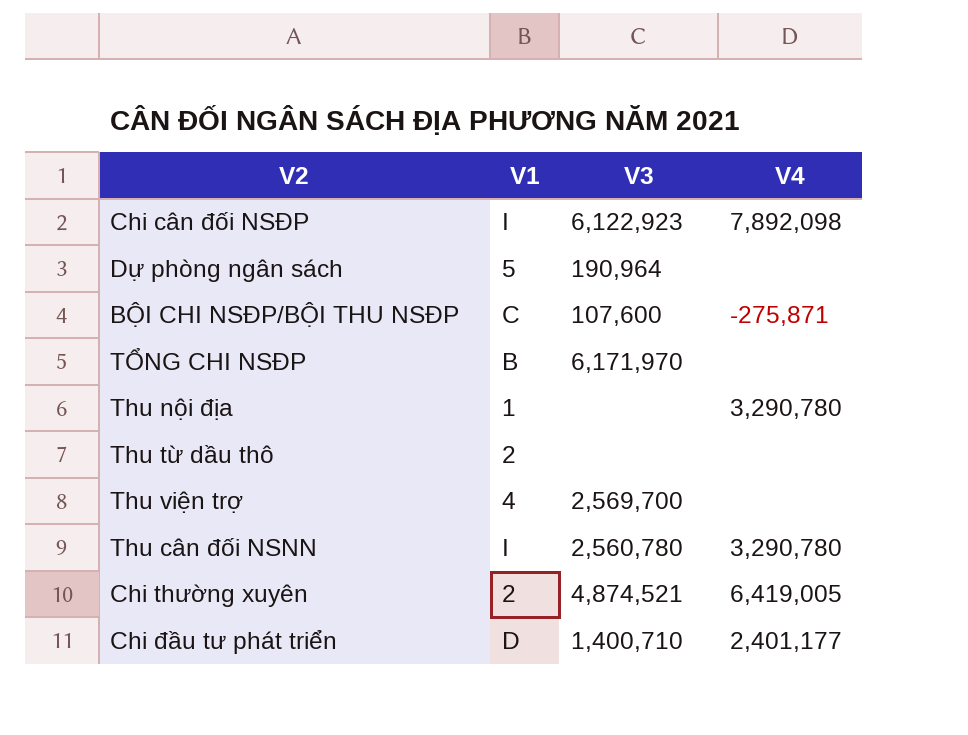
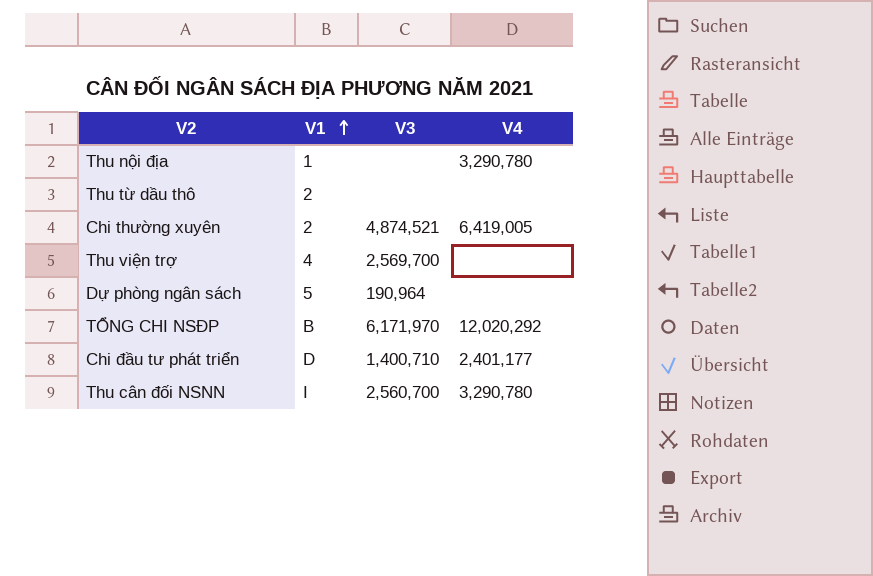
row order: none -> V1 ascending
row Chi cân đối NSĐP: I | 6,122,923 | 7,892,098 -> none
row BỘI CHI NSĐP/BỘI THU NSĐP: C | 107,600 | -275,871 -> none
TỔNG CHI NSĐP | V4: none -> 12,020,292
Thu cân đối NSNN | V3: 2,560,780 -> 2,560,700

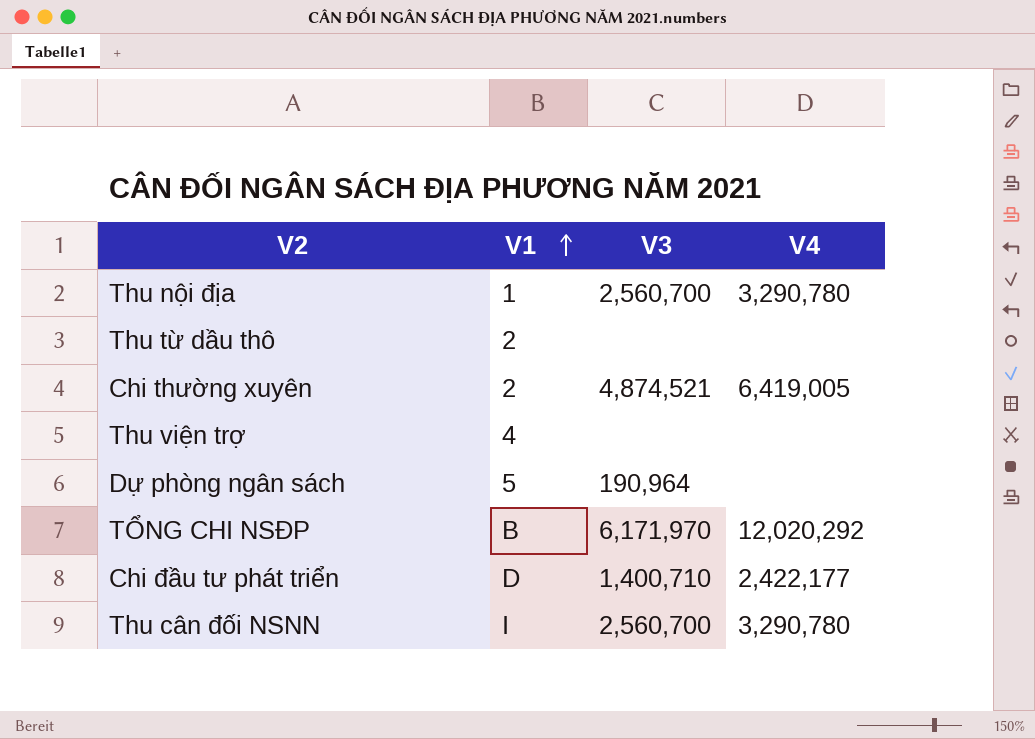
Thu nội địa | V3: none -> 2,560,700
Thu viện trợ | V3: 2,569,700 -> none
Chi đầu tư phát triển | V4: 2,401,177 -> 2,422,177

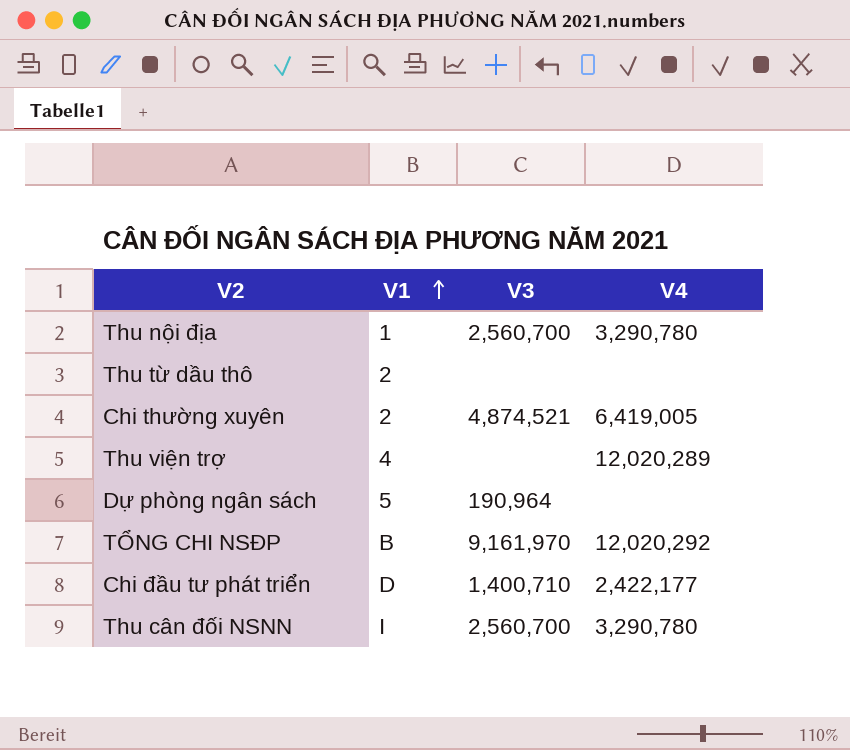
Thu viện trợ | V4: none -> 12,020,289
TỔNG CHI NSĐP | V3: 6,171,970 -> 9,161,970

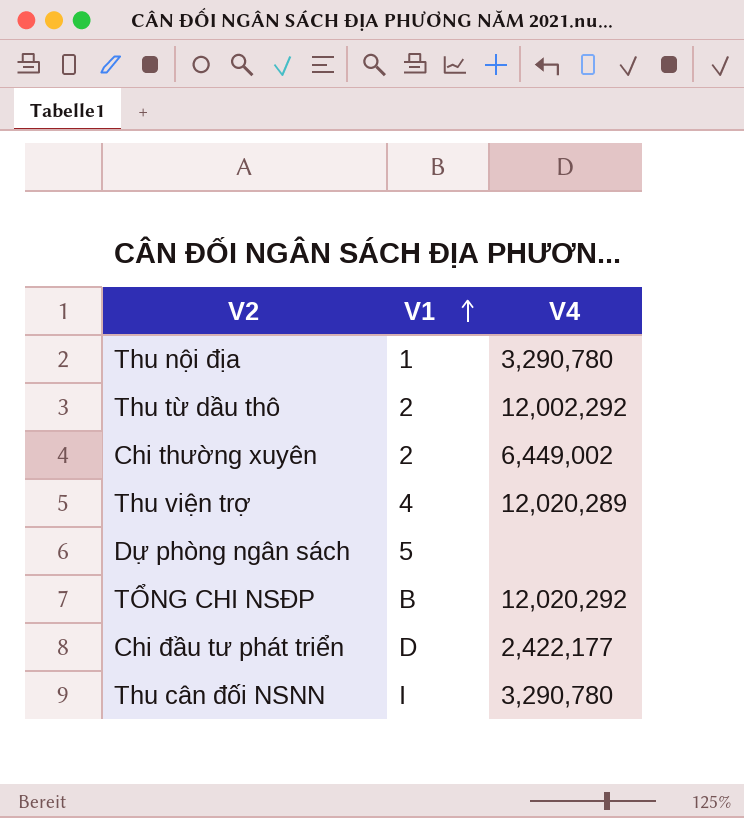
column V3 | position: 3 -> none
Thu từ dầu thô | V4: none -> 12,002,292
Chi thường xuyên | V4: 6,419,005 -> 6,449,002

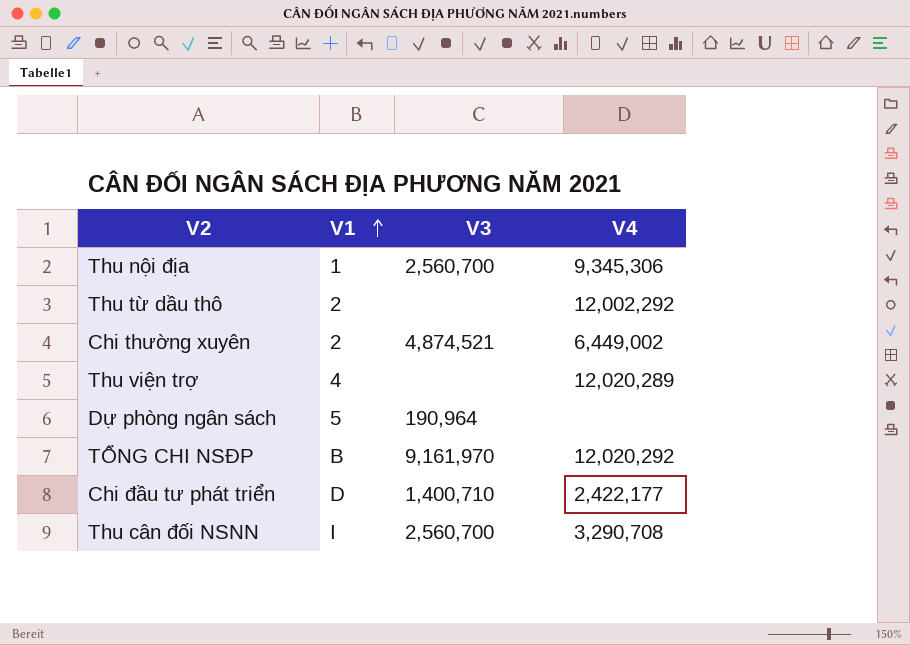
column V3 | position: none -> 3
Thu nội địa | V4: 3,290,780 -> 9,345,306
Thu cân đối NSNN | V4: 3,290,780 -> 3,290,708

